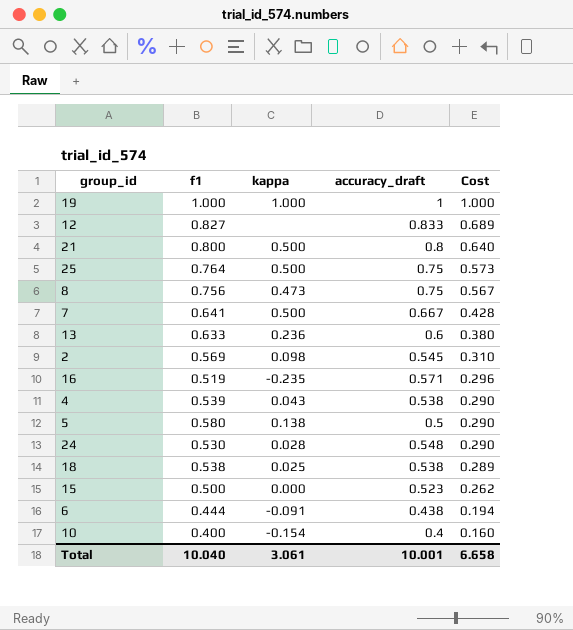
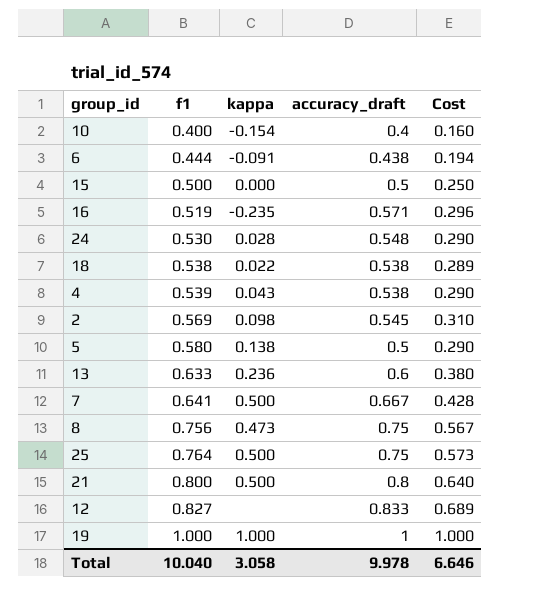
row order: Cost descending -> f1 ascending
15 | accuracy_draft: 0.523 -> 0.5
15 | Cost: 0.262 -> 0.250
18 | kappa: 0.025 -> 0.022
Total | kappa: 3.061 -> 3.058
Total | accuracy_draft: 10.001 -> 9.978
Total | Cost: 6.658 -> 6.646

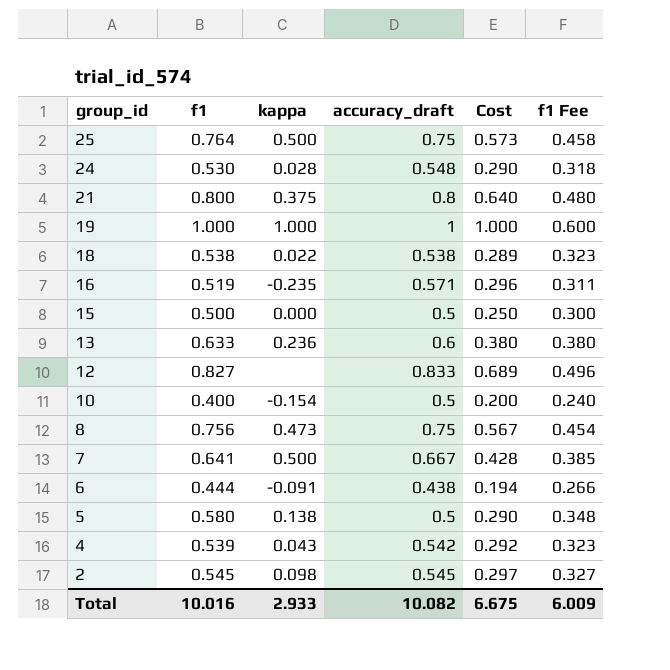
row order: f1 ascending -> group_id descending
column f1 Fee | formula: none -> [f1] * 0.6
21 | kappa: 0.500 -> 0.375
10 | accuracy_draft: 0.4 -> 0.5
10 | Cost: 0.160 -> 0.200
4 | accuracy_draft: 0.538 -> 0.542
4 | Cost: 0.290 -> 0.292
2 | f1: 0.569 -> 0.545
2 | Cost: 0.310 -> 0.297
Total | f1: 10.040 -> 10.016
Total | kappa: 3.058 -> 2.933
Total | accuracy_draft: 9.978 -> 10.082
Total | Cost: 6.646 -> 6.675

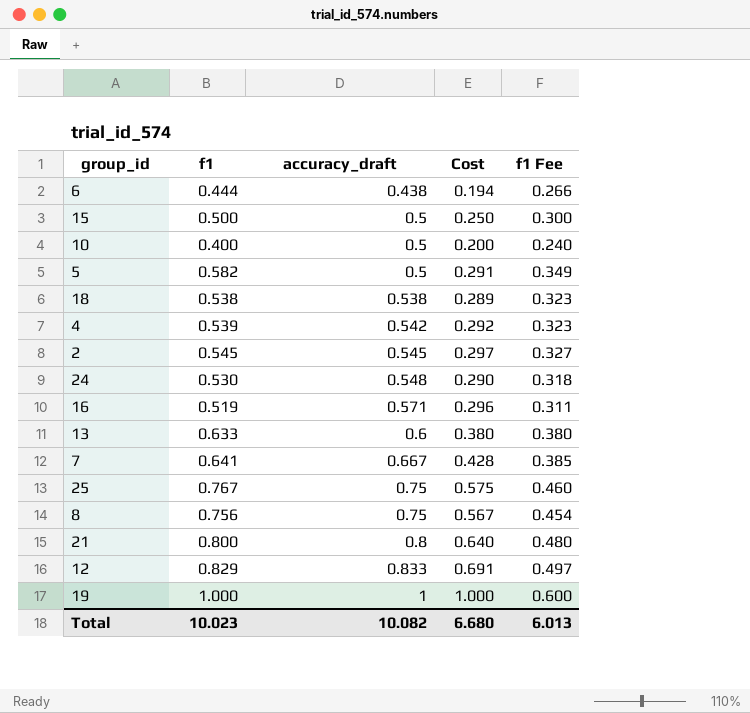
row order: group_id descending -> accuracy_draft ascending
column kappa | position: 3 -> none
5 | f1: 0.580 -> 0.582
5 | Cost: 0.290 -> 0.291
5 | f1 Fee: 0.348 -> 0.349
25 | f1: 0.764 -> 0.767
25 | Cost: 0.573 -> 0.575
25 | f1 Fee: 0.458 -> 0.460
12 | f1: 0.827 -> 0.829
12 | Cost: 0.689 -> 0.691
12 | f1 Fee: 0.496 -> 0.497
Total | f1: 10.016 -> 10.023
Total | Cost: 6.675 -> 6.680
Total | f1 Fee: 6.009 -> 6.013

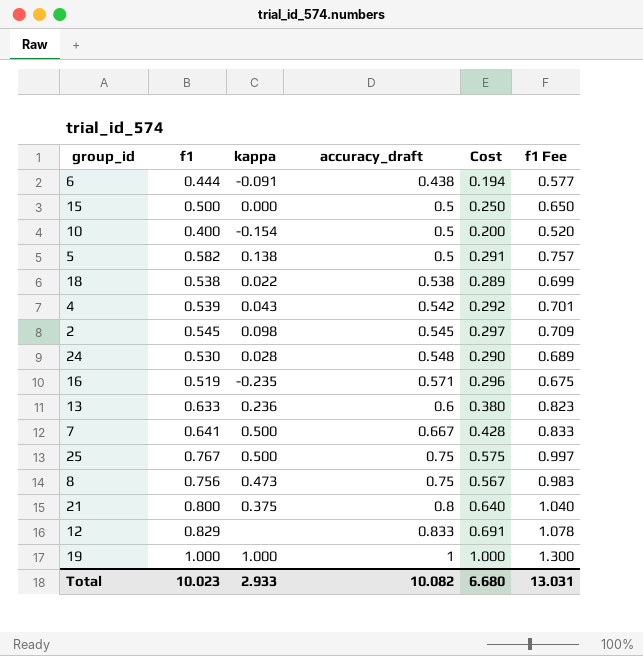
column kappa | position: none -> 3
column f1 Fee | formula: [f1] * 0.6 -> [f1] * 1.3
Total | f1 Fee: 6.013 -> 13.031

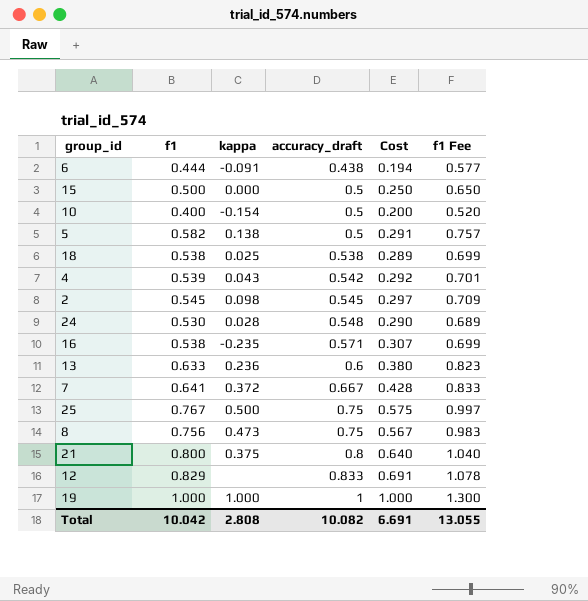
18 | kappa: 0.022 -> 0.025
16 | f1: 0.519 -> 0.538
16 | Cost: 0.296 -> 0.307
16 | f1 Fee: 0.675 -> 0.699
7 | kappa: 0.500 -> 0.372
Total | f1: 10.023 -> 10.042
Total | kappa: 2.933 -> 2.808
Total | Cost: 6.680 -> 6.691
Total | f1 Fee: 13.031 -> 13.055

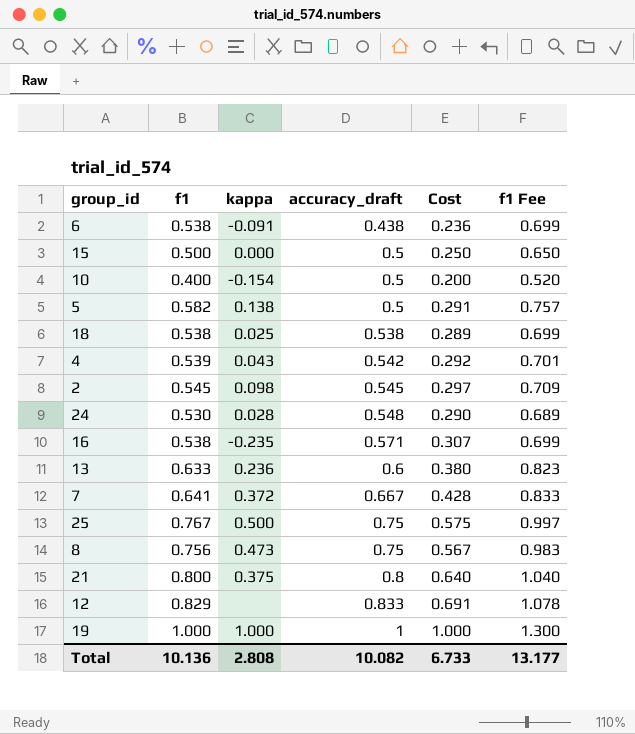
6 | f1: 0.444 -> 0.538
6 | Cost: 0.194 -> 0.236
6 | f1 Fee: 0.577 -> 0.699
Total | f1: 10.042 -> 10.136
Total | Cost: 6.691 -> 6.733
Total | f1 Fee: 13.055 -> 13.177

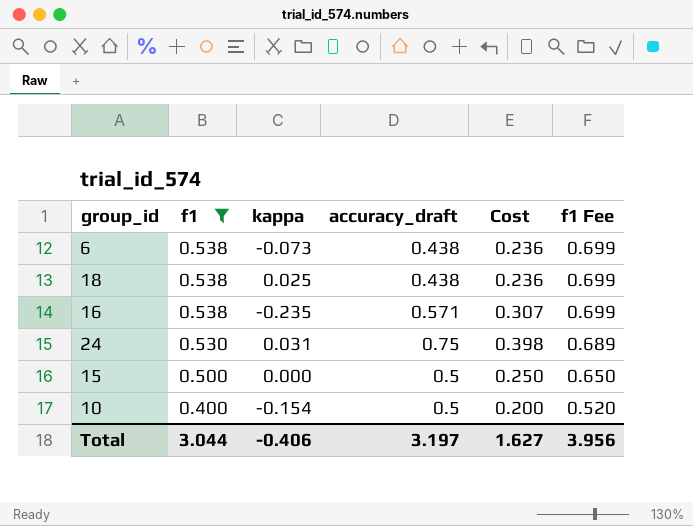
filter: none -> f1 <= 0.538
row order: accuracy_draft ascending -> f1 descending
6 | kappa: -0.091 -> -0.073
18 | accuracy_draft: 0.538 -> 0.438
18 | Cost: 0.289 -> 0.236
24 | kappa: 0.028 -> 0.031
24 | accuracy_draft: 0.548 -> 0.75
24 | Cost: 0.290 -> 0.398
Total | f1: 10.136 -> 3.044
Total | kappa: 2.808 -> -0.406
Total | accuracy_draft: 10.082 -> 3.197
Total | Cost: 6.733 -> 1.627
Total | f1 Fee: 13.177 -> 3.956

